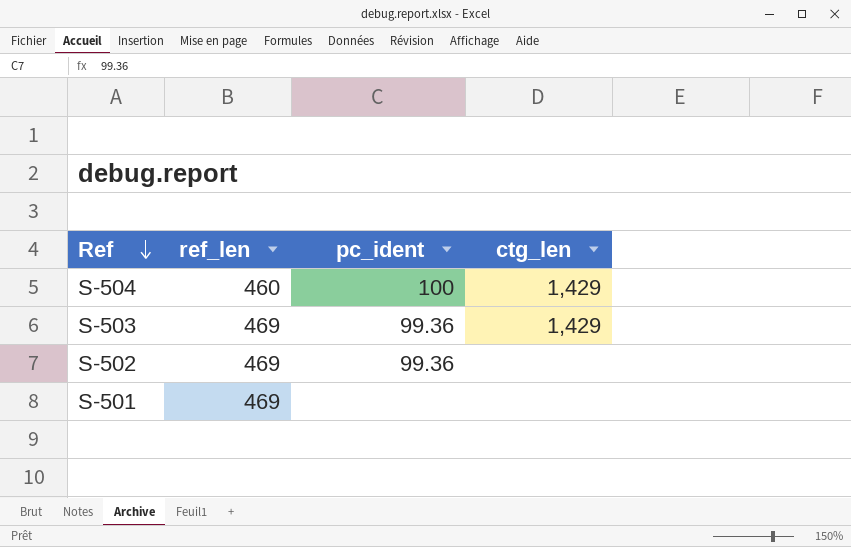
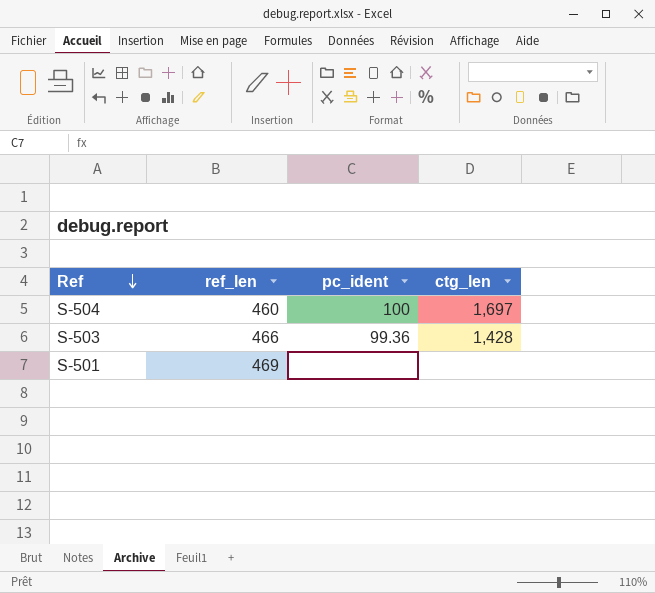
row S-502: 469 | 99.36 | none -> none
S-504 | ctg_len: 1,429 -> 1,697
S-503 | ref_len: 469 -> 466
S-503 | ctg_len: 1,429 -> 1,428

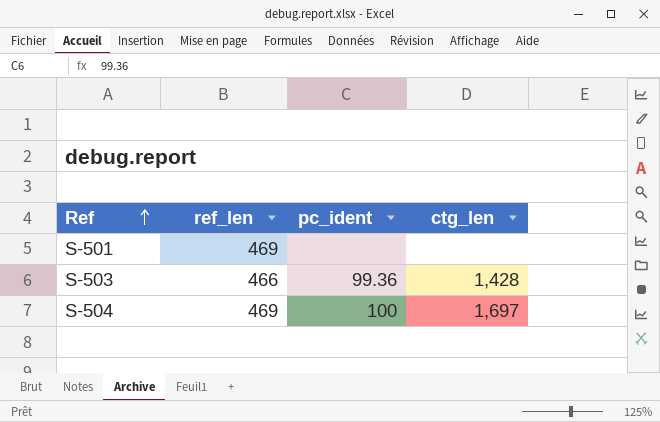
row order: Ref descending -> Ref ascending
S-504 | ref_len: 460 -> 469

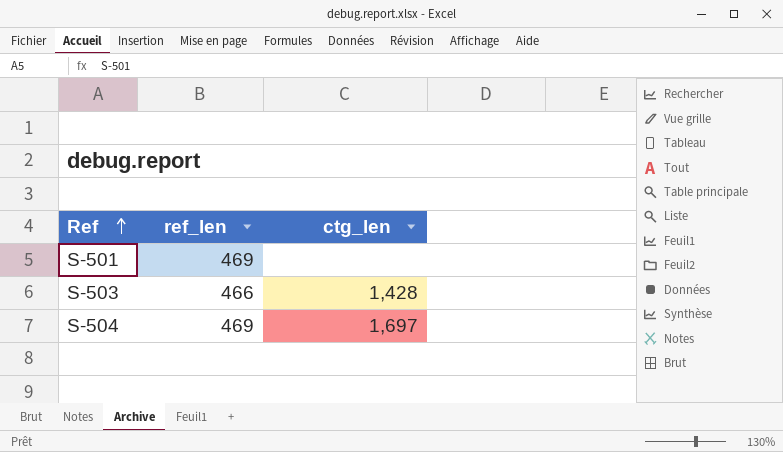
column pc_ident | position: 3 -> none

